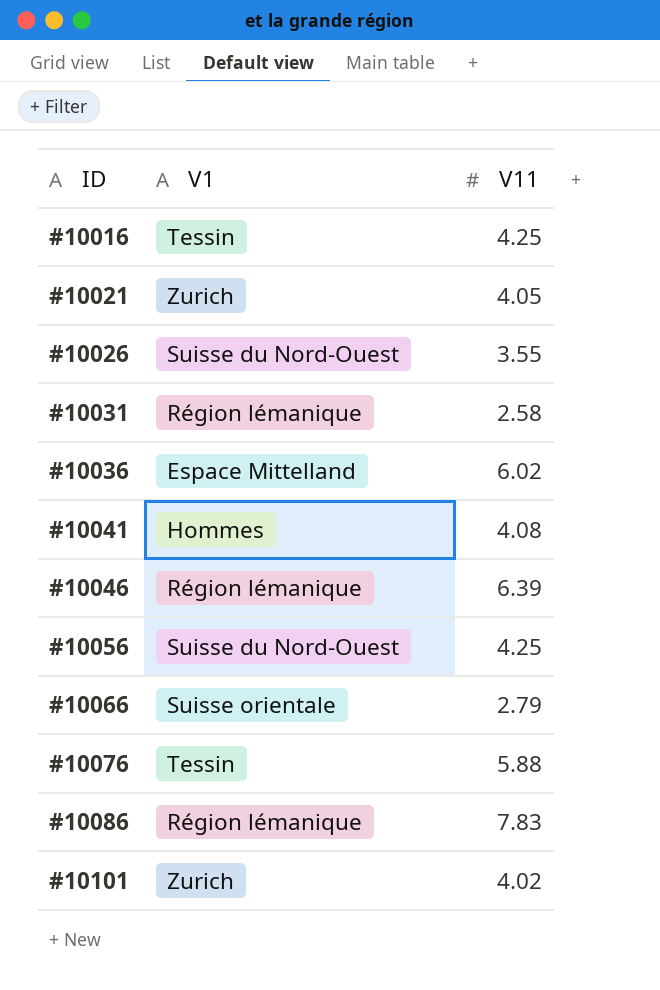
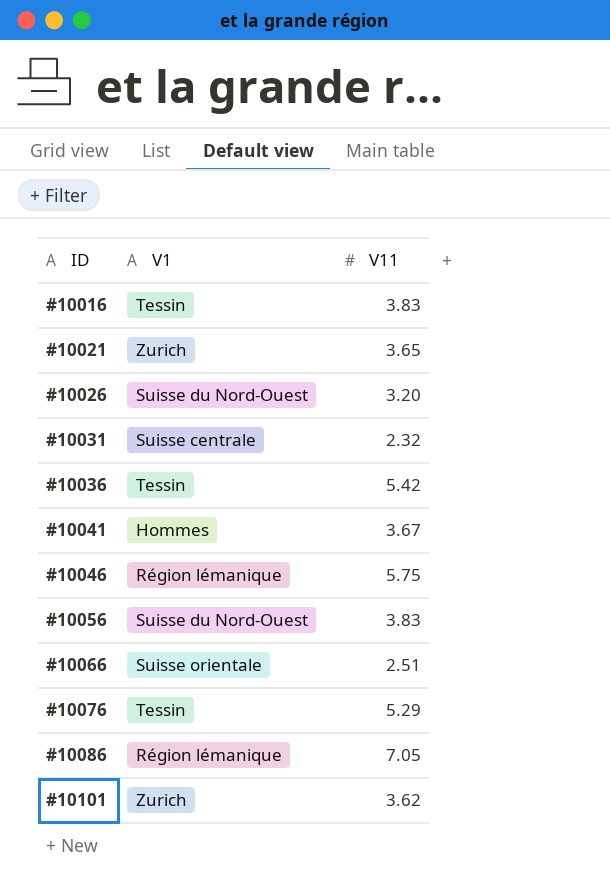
#10016 | V11: 4.25 -> 3.83
#10021 | V11: 4.05 -> 3.65
#10026 | V11: 3.55 -> 3.20
#10031 | V1: Région lémanique -> Suisse centrale
#10031 | V11: 2.58 -> 2.32
#10036 | V1: Espace Mittelland -> Tessin
#10036 | V11: 6.02 -> 5.42
#10041 | V11: 4.08 -> 3.67
#10046 | V11: 6.39 -> 5.75
#10056 | V11: 4.25 -> 3.83
#10066 | V11: 2.79 -> 2.51
#10076 | V11: 5.88 -> 5.29
#10086 | V11: 7.83 -> 7.05
#10101 | V11: 4.02 -> 3.62

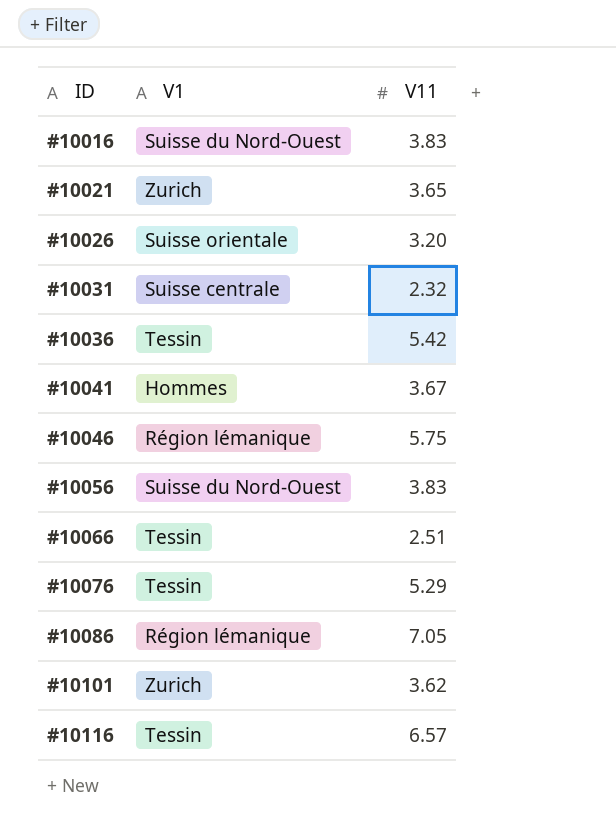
#10016 | V1: Tessin -> Suisse du Nord-Ouest
#10026 | V1: Suisse du Nord-Ouest -> Suisse orientale
#10066 | V1: Suisse orientale -> Tessin
row #10116: none -> Tessin | 6.57

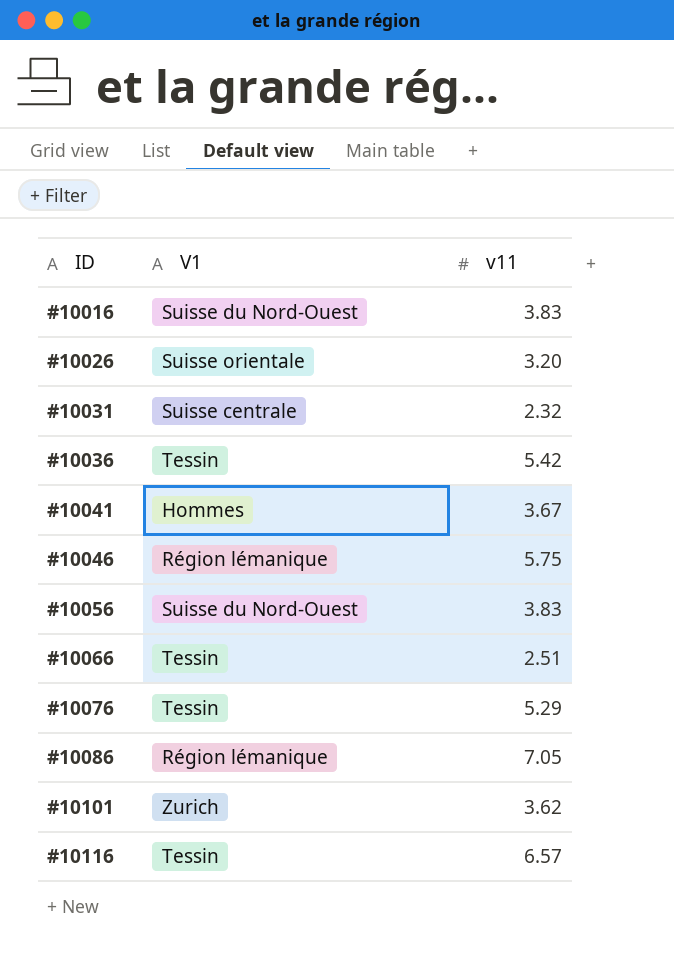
column name: V11 -> v11
row #10021: Zurich | 3.65 -> none

